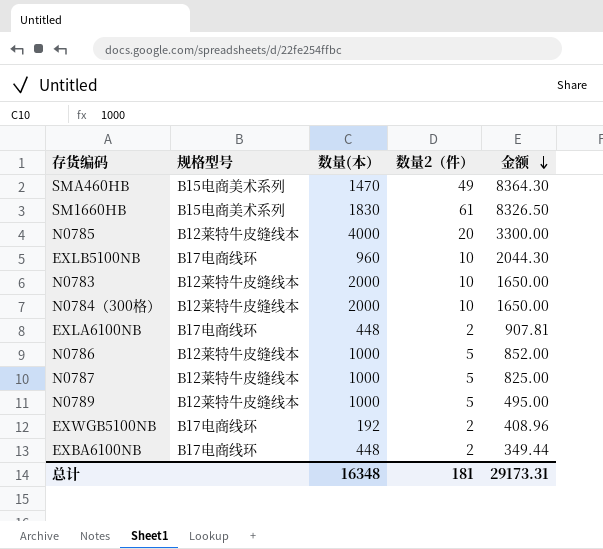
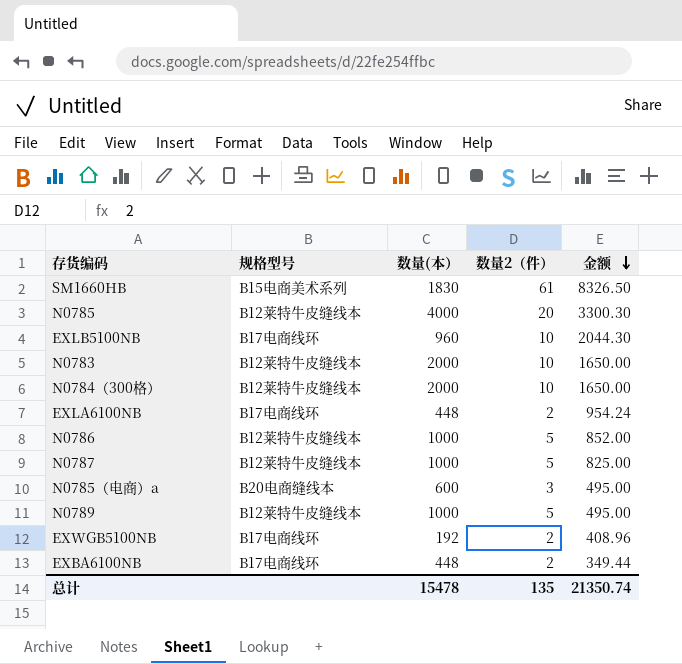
row SMA460HB: B15电商美术系列 | 1470 | 49 | 8364.30 -> none
N0785 | 金额: 3300.00 -> 3300.30
EXLA6100NB | 金额: 907.81 -> 954.24
row N0785（电商）a: none -> B20电商缝线本 | 600 | 3 | 495.00
总计 | 数量(本）: 16348 -> 15478
总计 | 数量2（件）: 181 -> 135
总计 | 金额: 29173.31 -> 21350.74

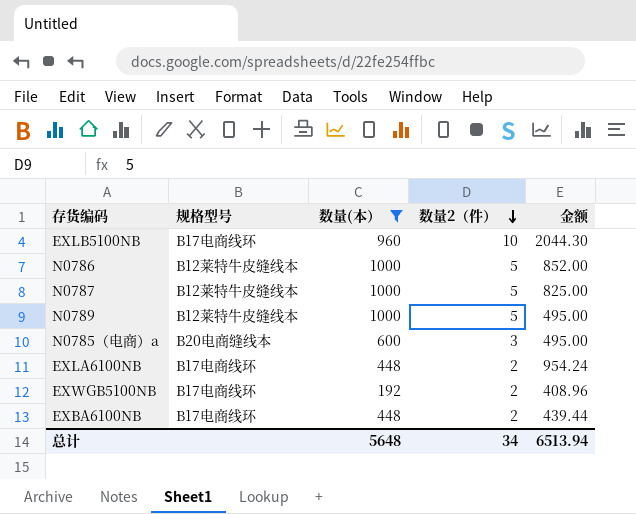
filter: none -> 数量(本） <= 1000
row order: 金额 descending -> 数量2（件） descending
EXBA6100NB | 金额: 349.44 -> 439.44
总计 | 数量(本）: 15478 -> 5648
总计 | 数量2（件）: 135 -> 34
总计 | 金额: 21350.74 -> 6513.94

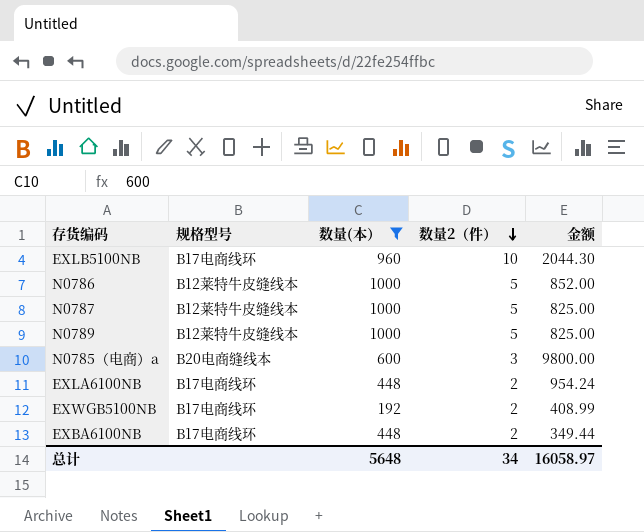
N0789 | 金额: 495.00 -> 825.00
N0785（电商）a | 金额: 495.00 -> 9800.00
EXWGB5100NB | 金额: 408.96 -> 408.99
EXBA6100NB | 金额: 439.44 -> 349.44
总计 | 金额: 6513.94 -> 16058.97

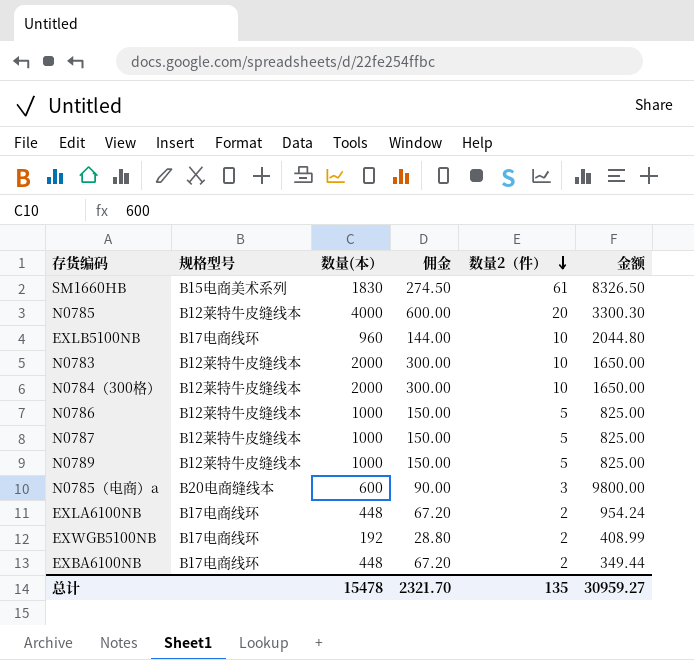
filter: 数量(本） <= 1000 -> none
column 佣金 | formula: none -> [数量(本）] * 0.15
EXLB5100NB | 金额: 2044.30 -> 2044.80
N0786 | 金额: 852.00 -> 825.00
总计 | 数量(本）: 5648 -> 15478
总计 | 数量2（件）: 34 -> 135
总计 | 金额: 16058.97 -> 30959.27

